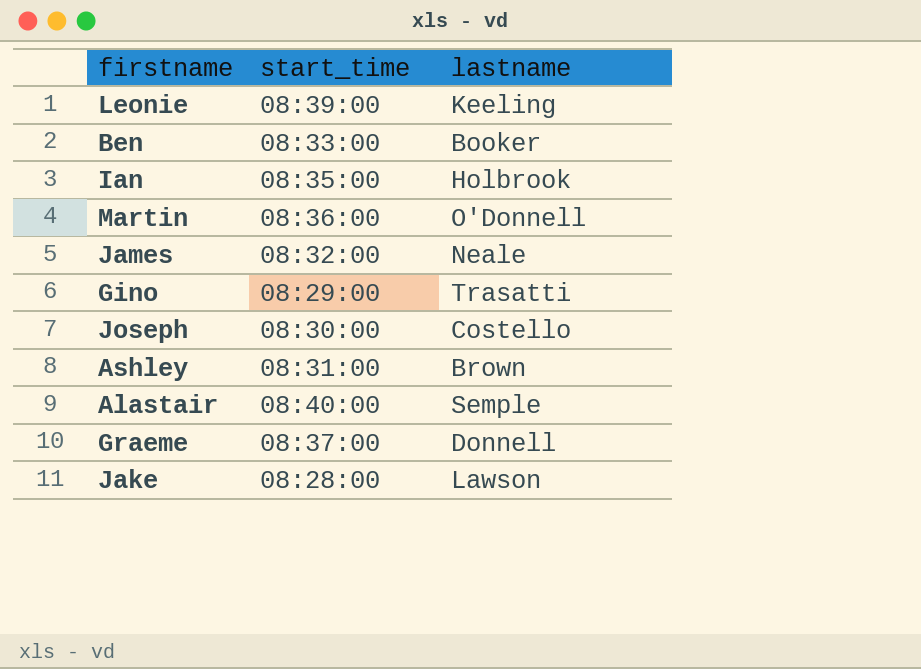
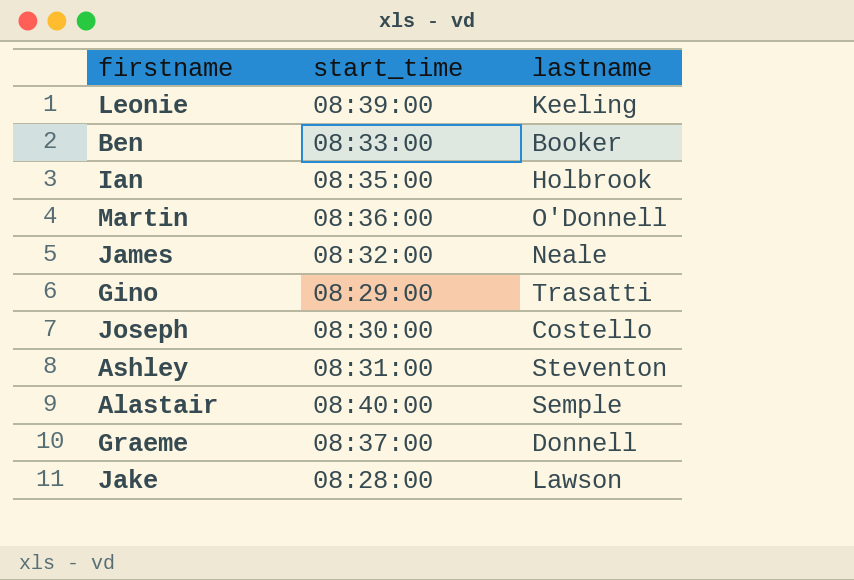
Ashley | lastname: Brown -> Steventon

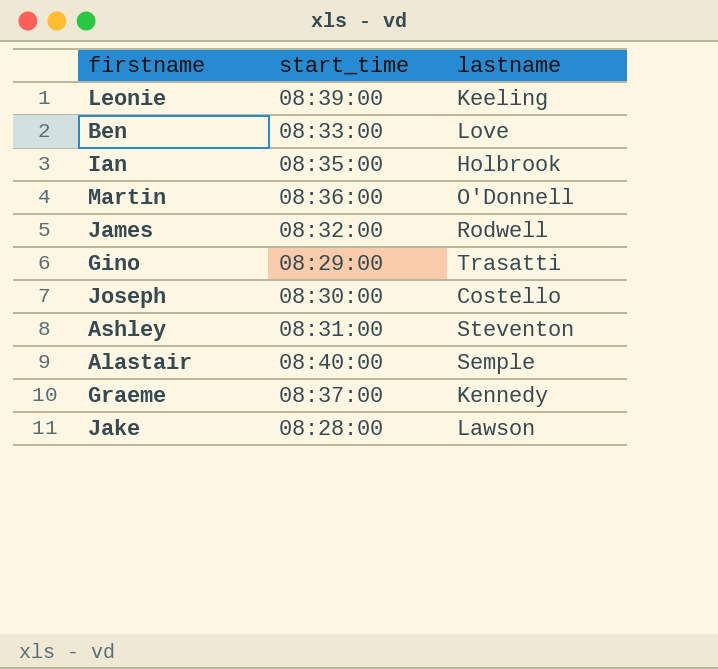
Ben | lastname: Booker -> Love
James | lastname: Neale -> Rodwell
Graeme | lastname: Donnell -> Kennedy

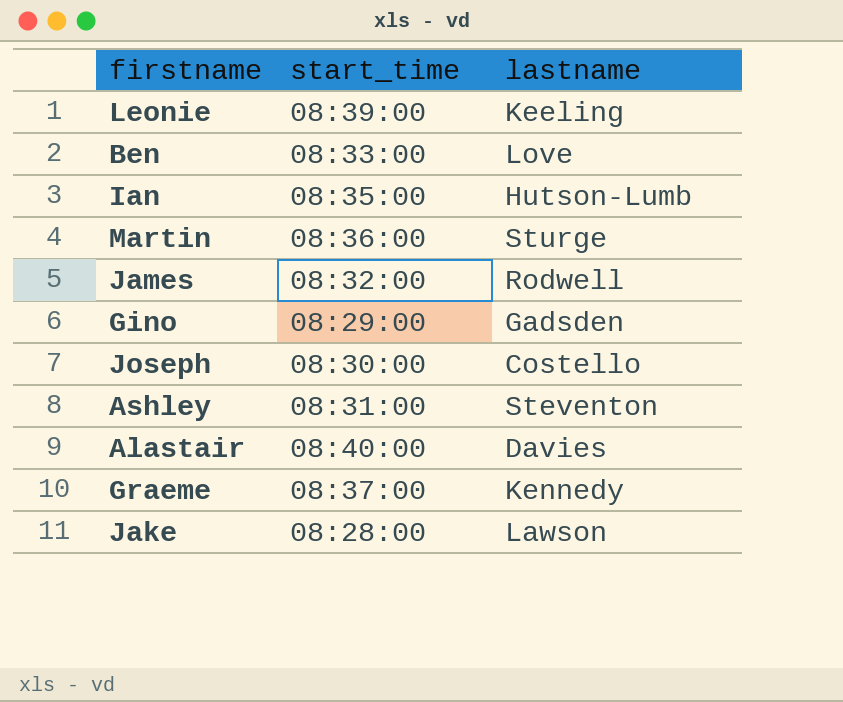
Ian | lastname: Holbrook -> Hutson-Lumb
Martin | lastname: O'Donnell -> Sturge
Gino | lastname: Trasatti -> Gadsden
Alastair | lastname: Semple -> Davies

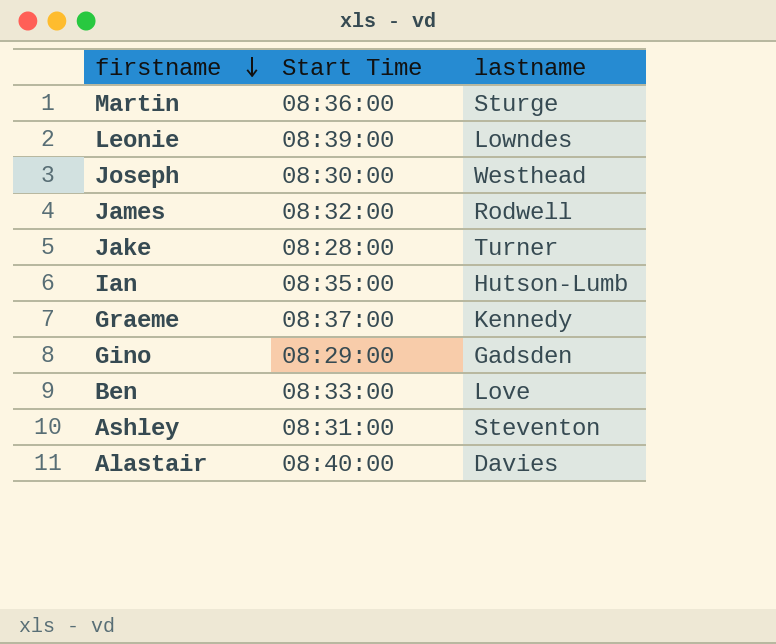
row order: none -> firstname descending
column name: start_time -> Start Time
Leonie | lastname: Keeling -> Lowndes
Joseph | lastname: Costello -> Westhead
Jake | lastname: Lawson -> Turner

